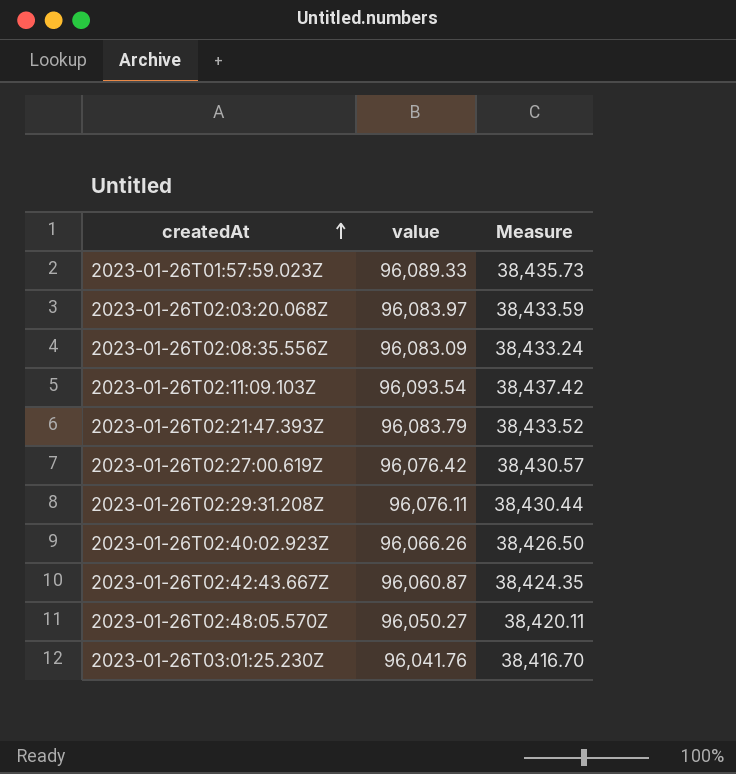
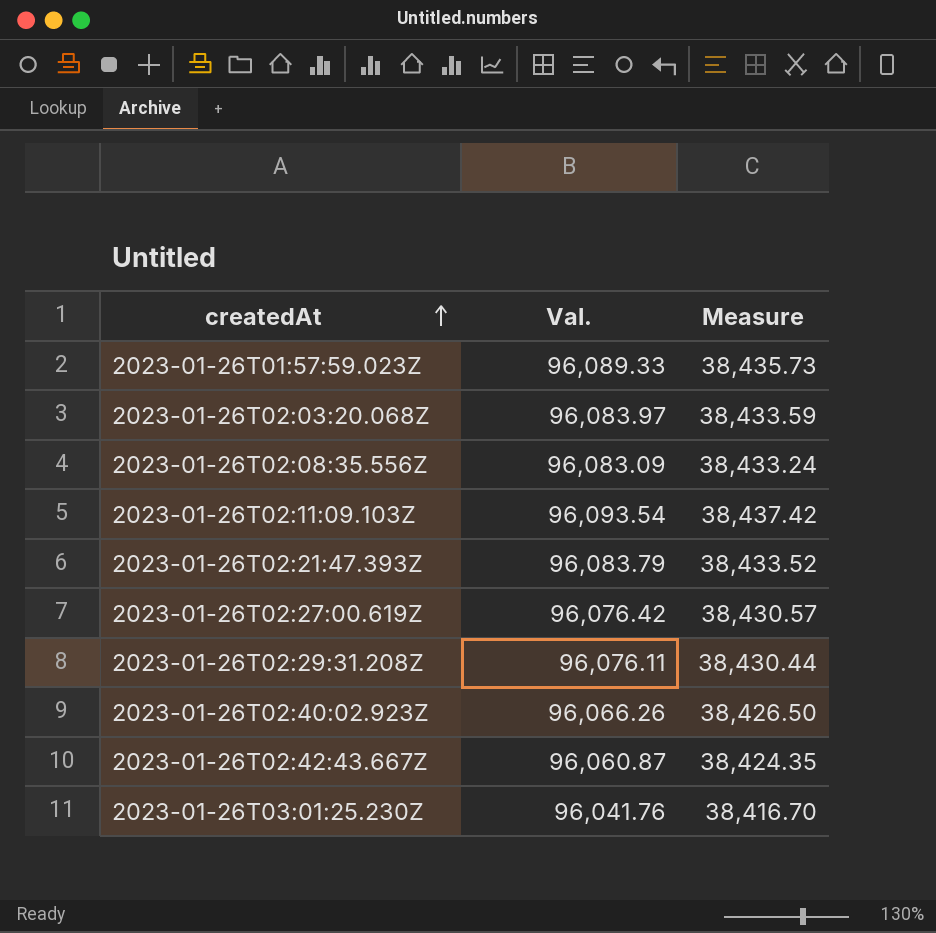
column name: value -> Val.
row 2023-01-26T02:48:05.570Z: 96,050.27 | 38,420.11 -> none

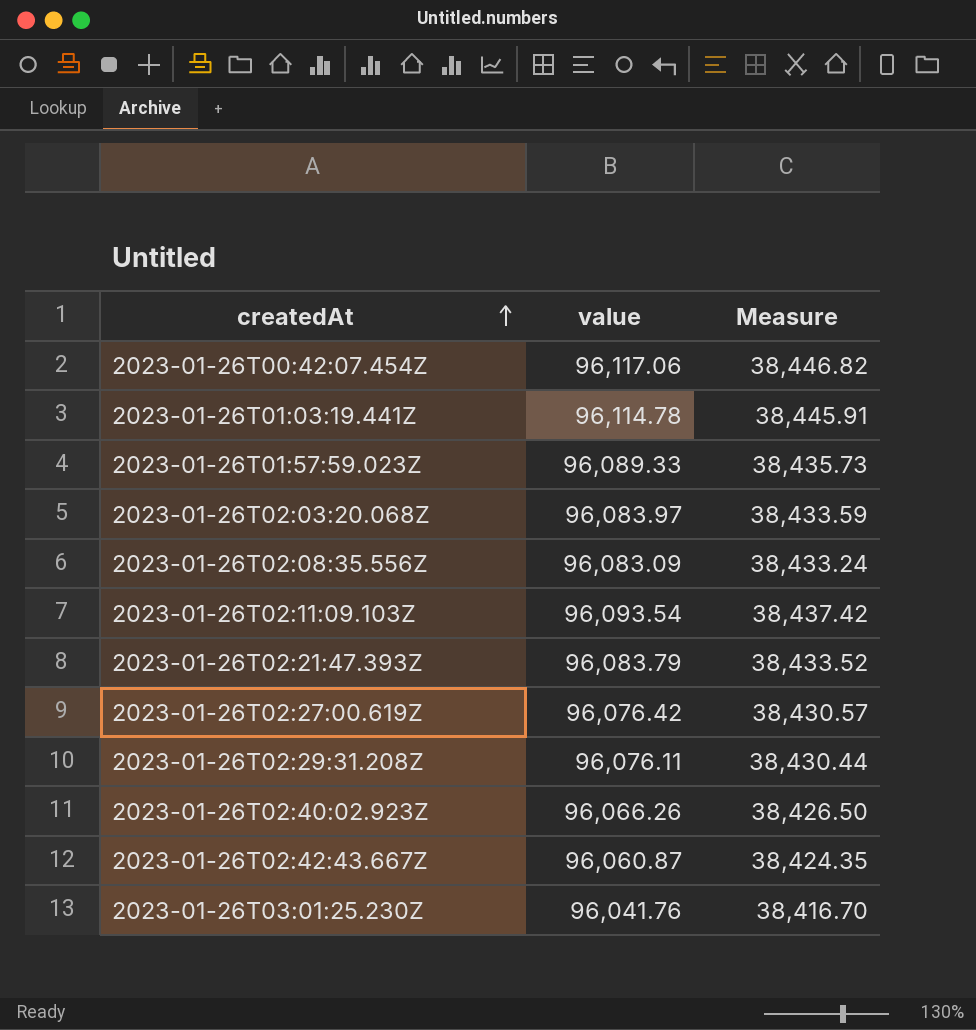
column name: Val. -> value
row 2023-01-26T00:42:07.454Z: none -> 96,117.06 | 38,446.82
row 2023-01-26T01:03:19.441Z: none -> 96,114.78 | 38,445.91

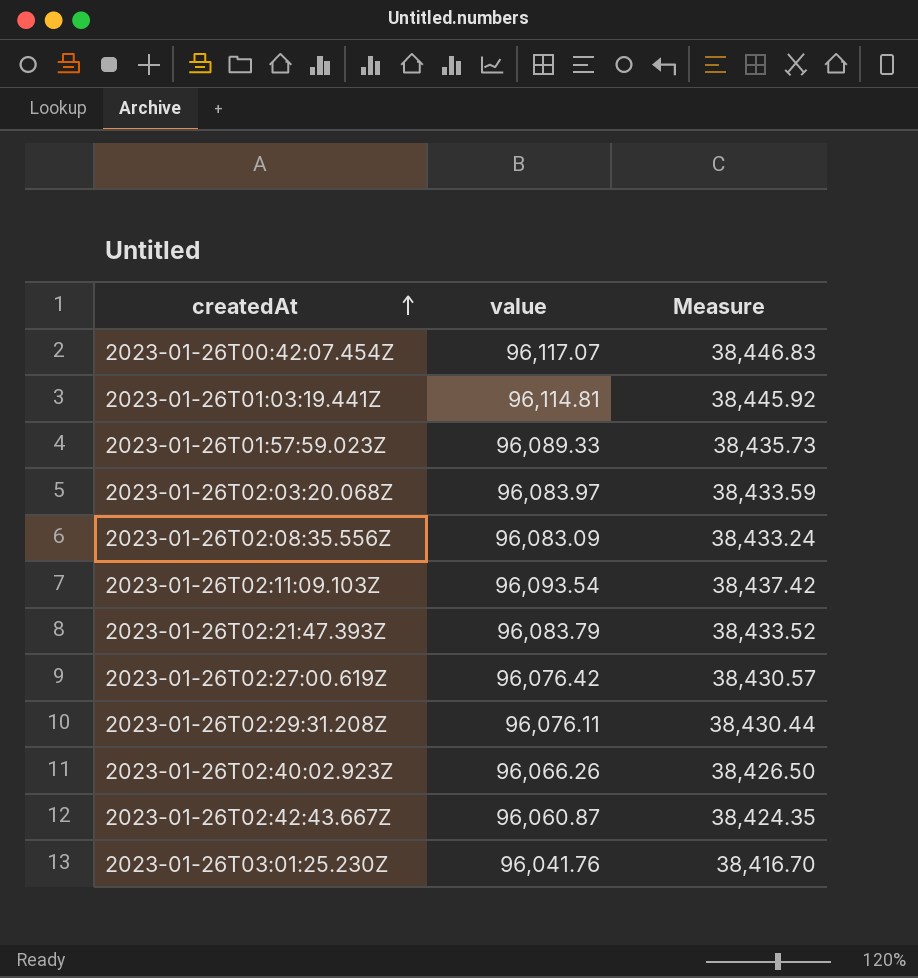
2023-01-26T00:42:07.454Z | value: 96,117.06 -> 96,117.07
2023-01-26T00:42:07.454Z | Measure: 38,446.82 -> 38,446.83
2023-01-26T01:03:19.441Z | value: 96,114.78 -> 96,114.81
2023-01-26T01:03:19.441Z | Measure: 38,445.91 -> 38,445.92

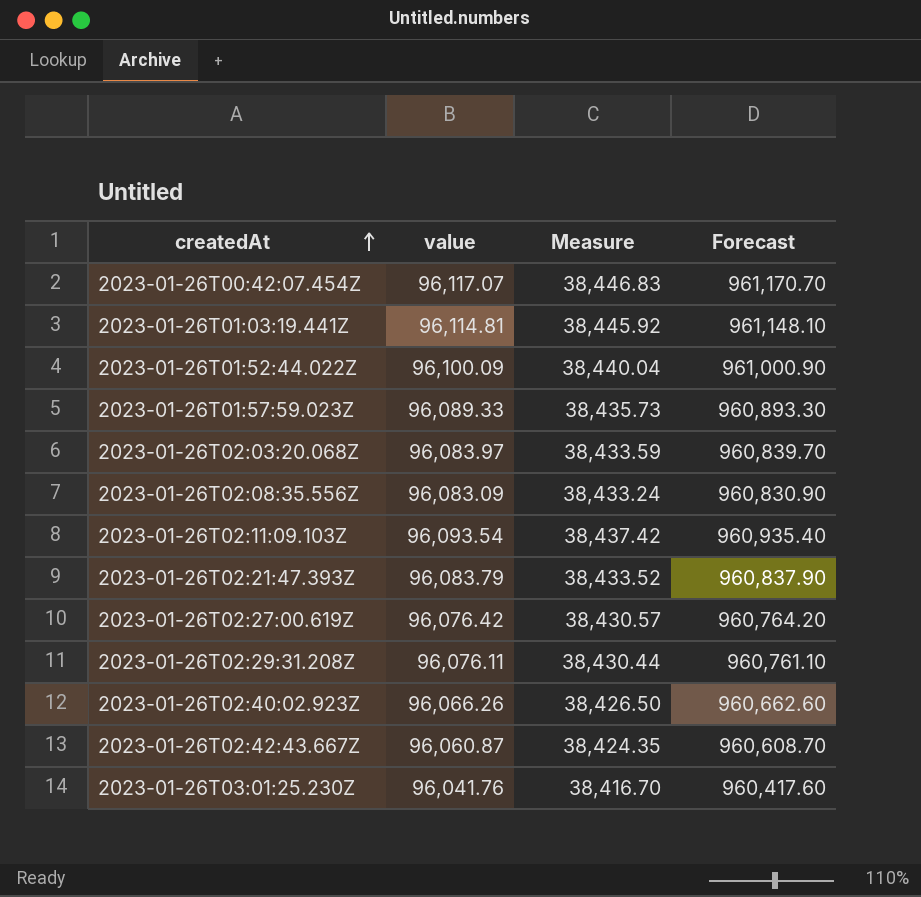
column Forecast | formula: none -> [value] * 10
row 2023-01-26T01:52:44.022Z: none -> 96,100.09 | 38,440.04 | 961,000.90

